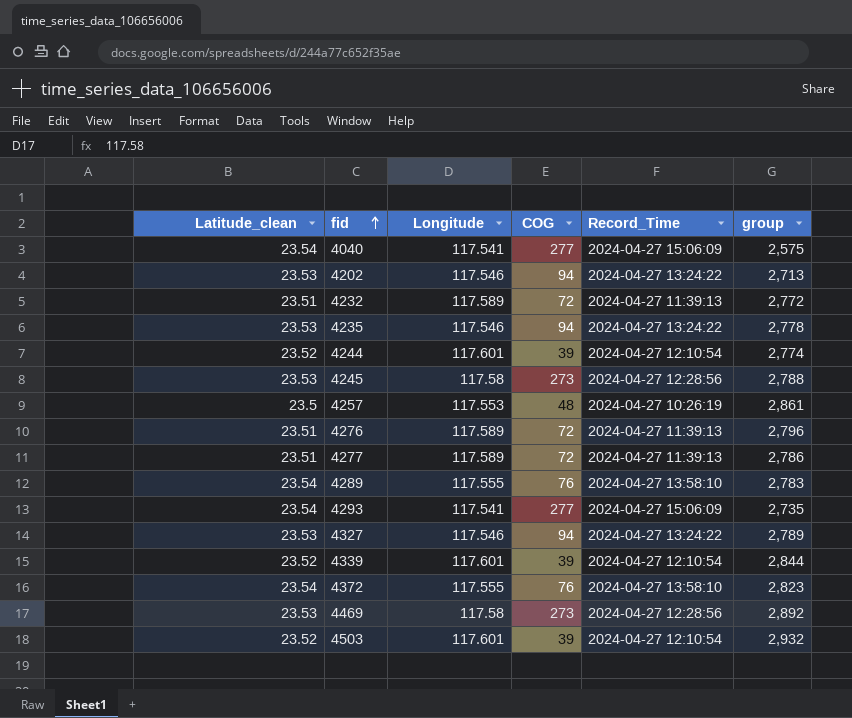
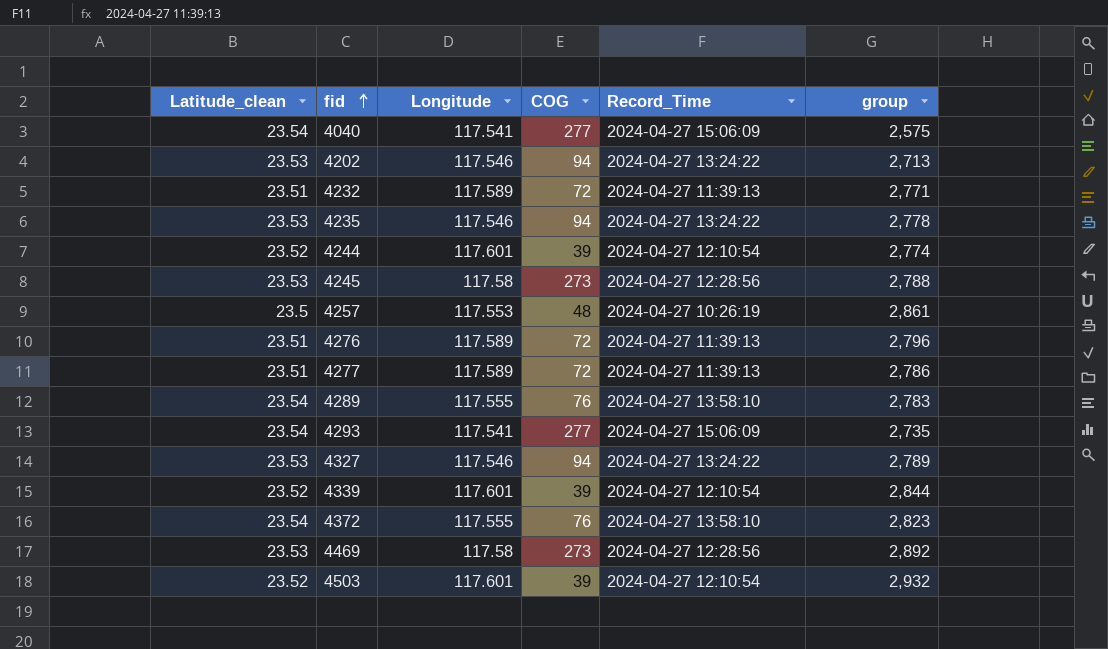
4232 | group: 2,772 -> 2,771

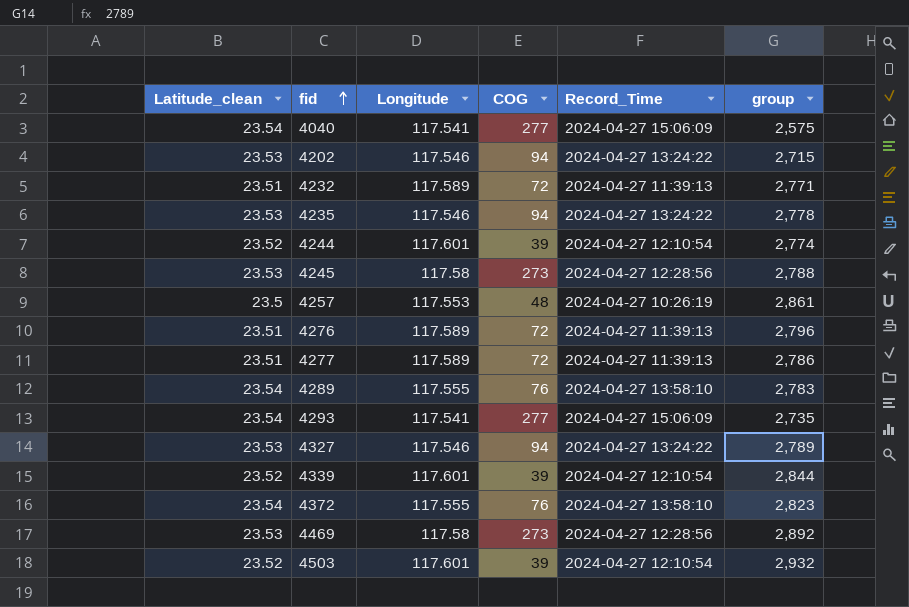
4202 | group: 2,713 -> 2,715

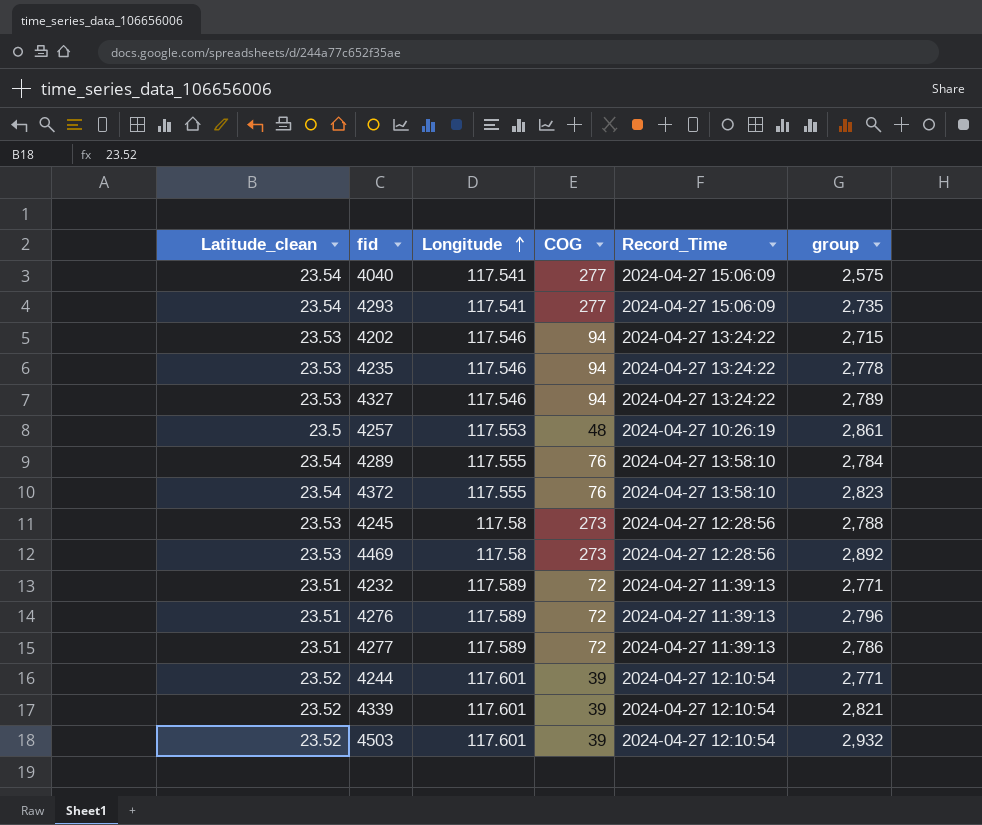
row order: fid ascending -> Longitude ascending
4289 | group: 2,783 -> 2,784
4244 | group: 2,774 -> 2,771
4339 | group: 2,844 -> 2,821

